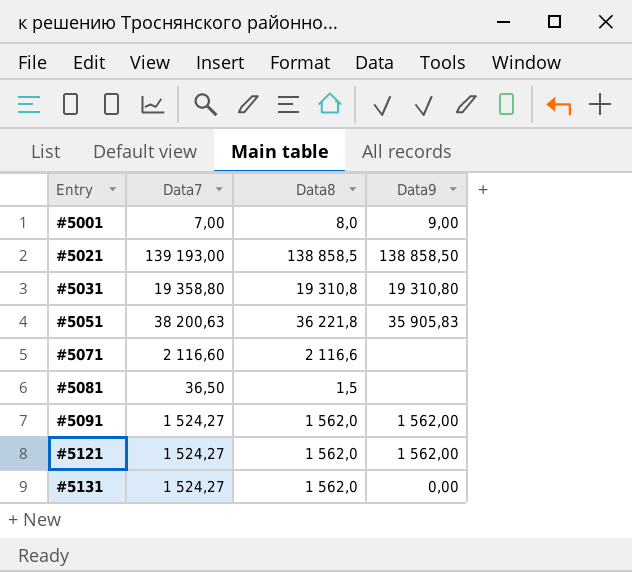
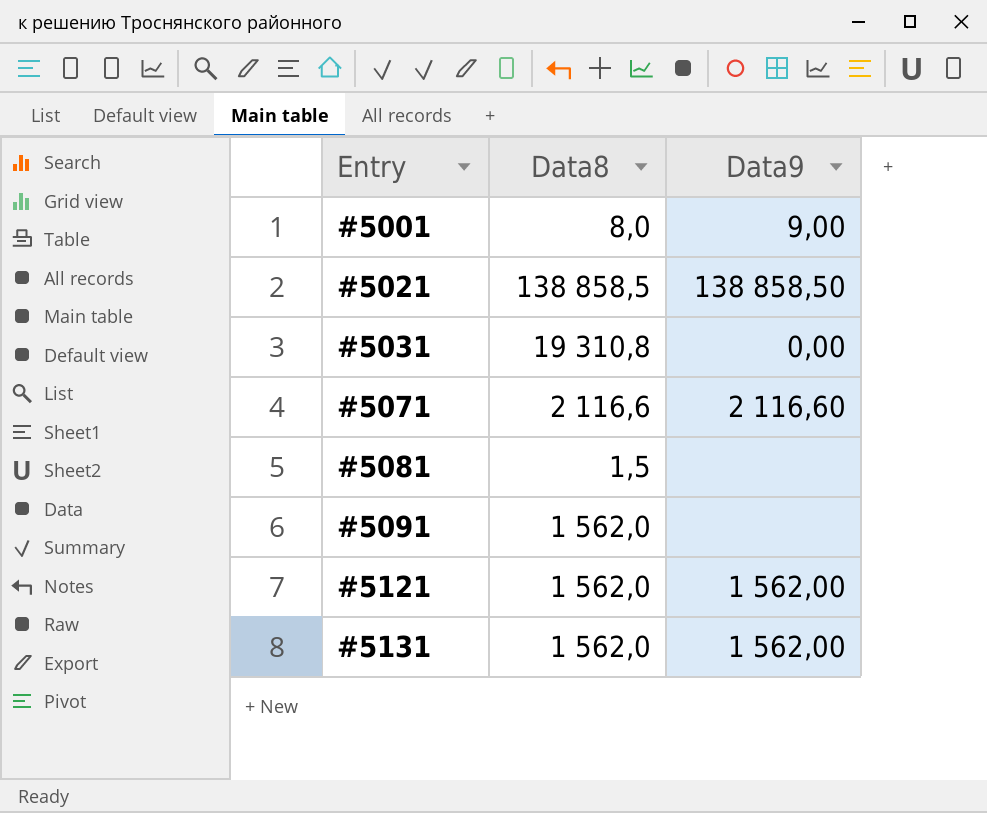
column Data7 | position: 2 -> none
row #5051: 38 200,63 | 36 221,8 | 35 905,83 -> none
#5031 | Data9: 19 310,80 -> 0,00
#5071 | Data9: none -> 2 116,60
#5091 | Data9: 1 562,00 -> none
#5131 | Data9: 0,00 -> 1 562,00

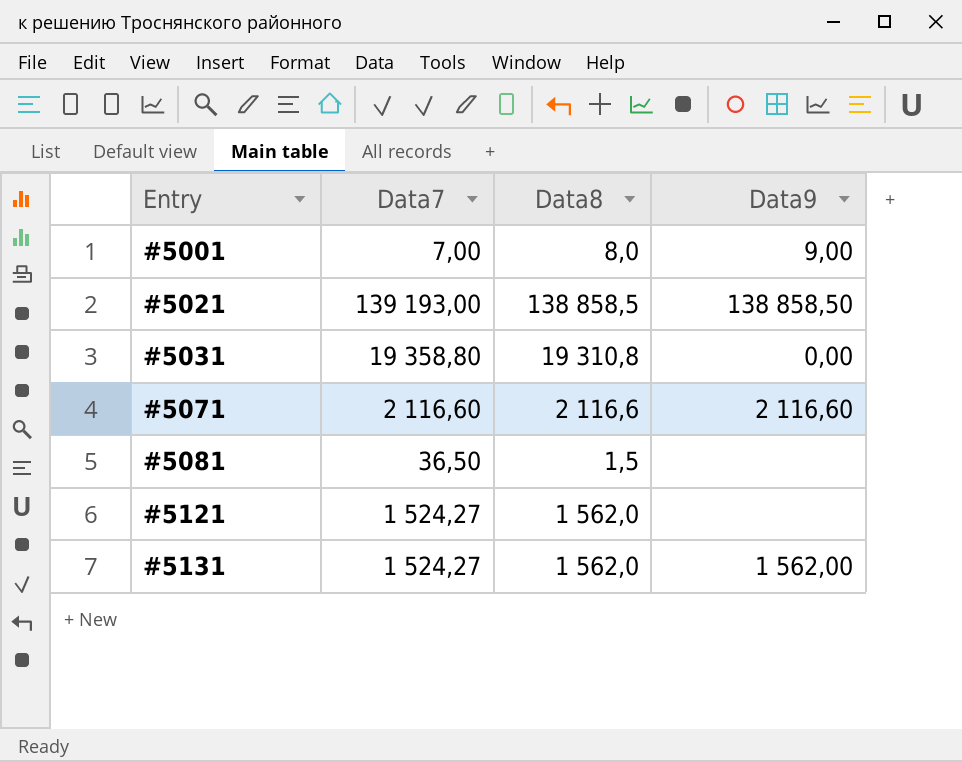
column Data7 | position: none -> 2
row #5091: 1 562,0 | none -> none
#5121 | Data9: 1 562,00 -> none

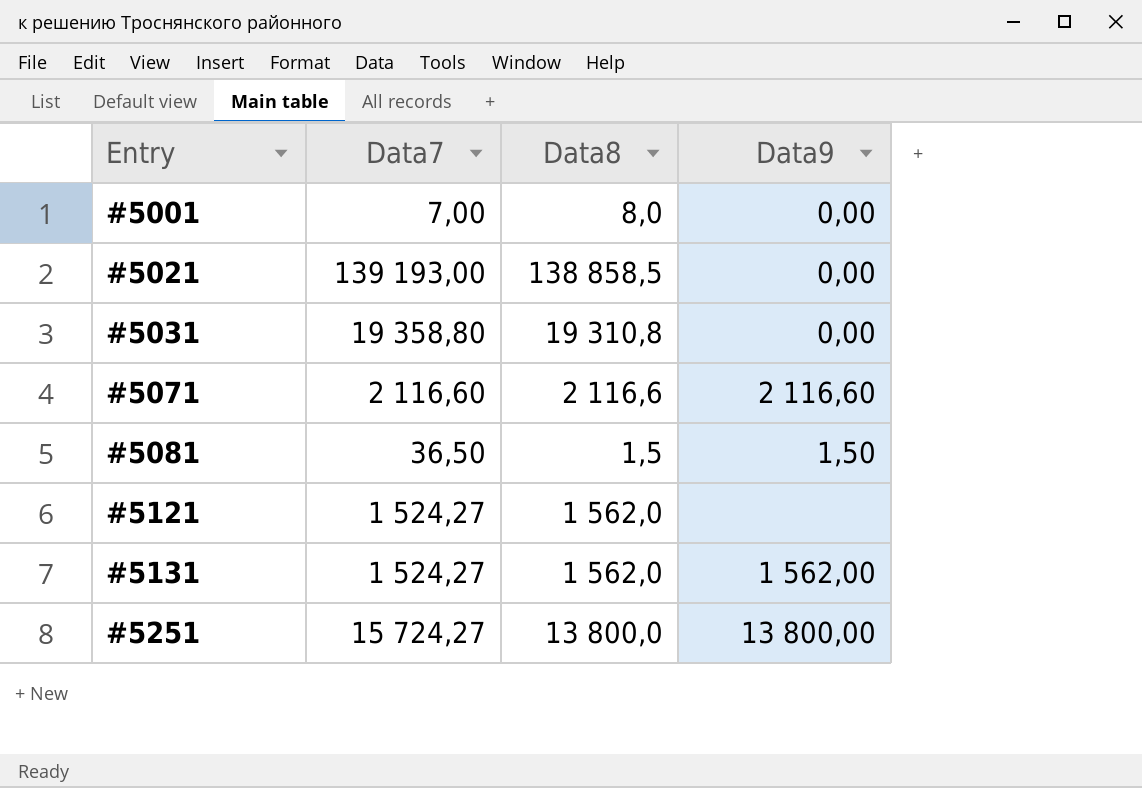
#5001 | Data9: 9,00 -> 0,00
#5021 | Data9: 138 858,50 -> 0,00
#5081 | Data9: none -> 1,50
row #5251: none -> 15 724,27 | 13 800,0 | 13 800,00

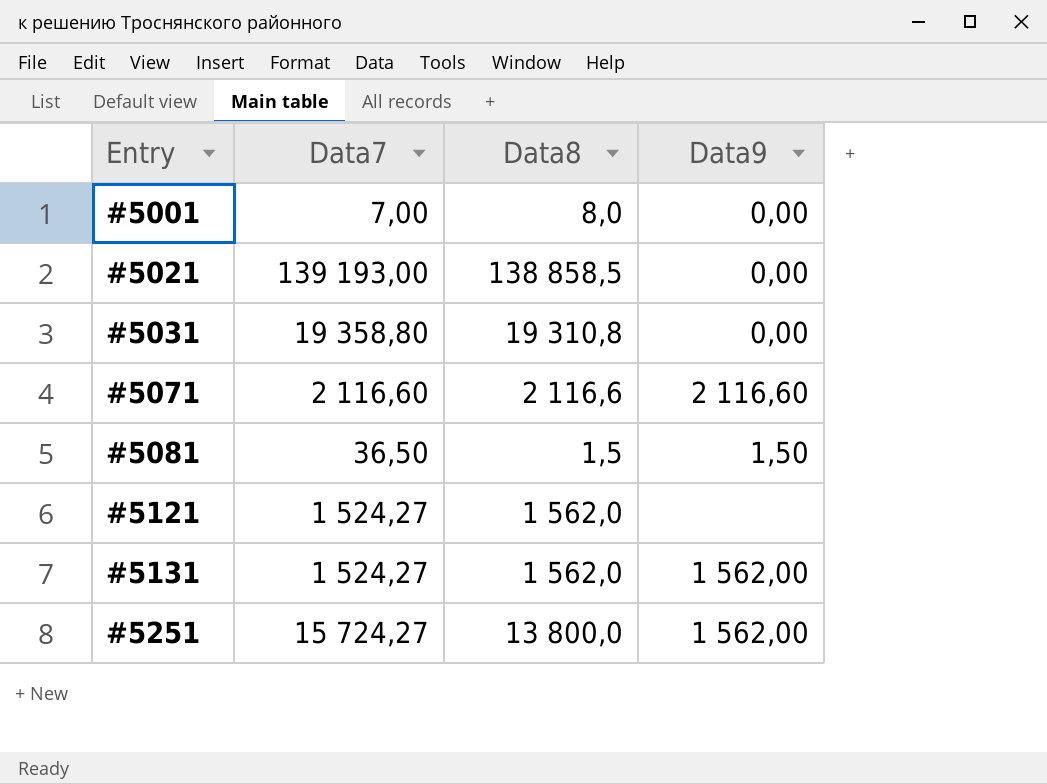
#5251 | Data9: 13 800,00 -> 1 562,00

